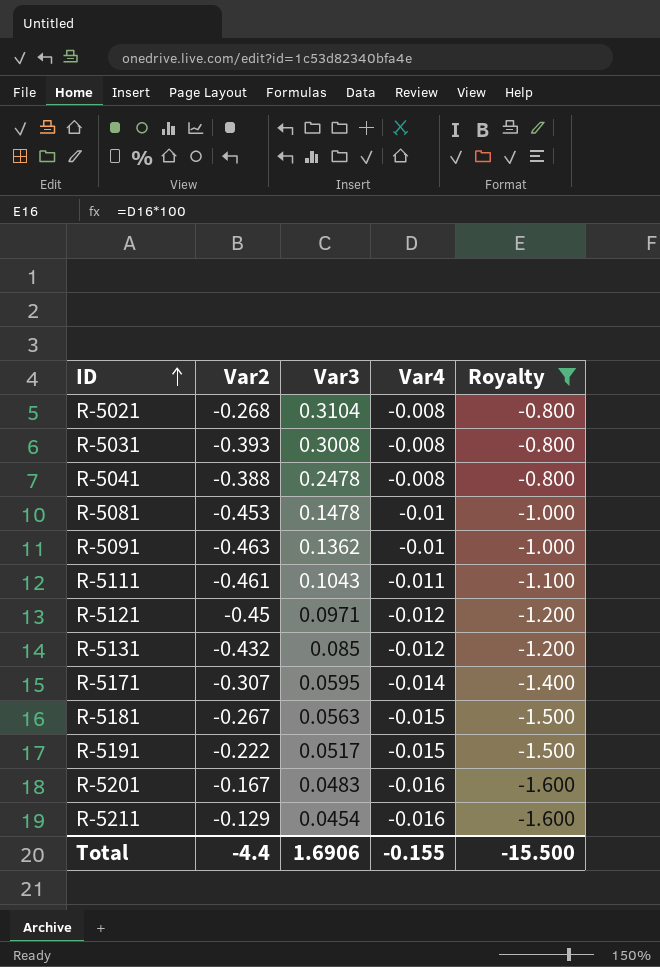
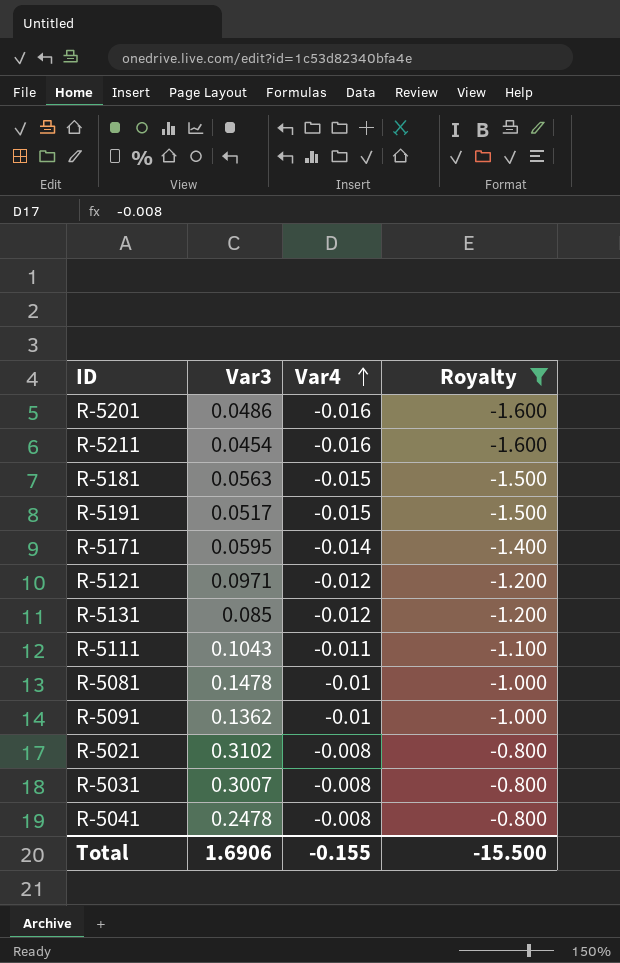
row order: ID ascending -> Var4 ascending
column Var2 | position: 2 -> none
R-5201 | Var3: 0.0483 -> 0.0486
R-5021 | Var3: 0.3104 -> 0.3102
R-5031 | Var3: 0.3008 -> 0.3007

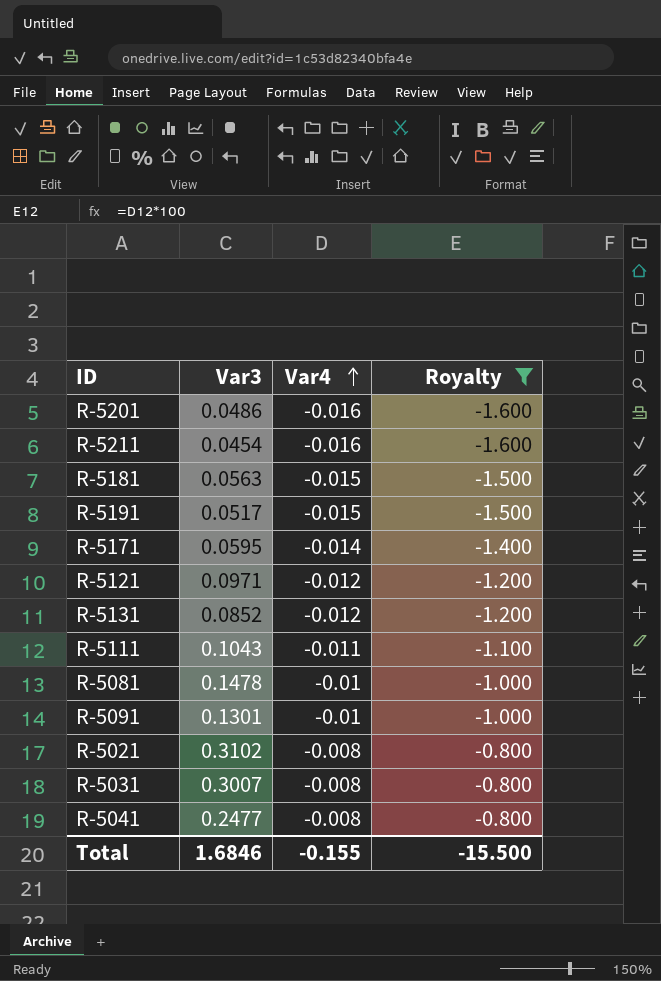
R-5131 | Var3: 0.085 -> 0.0852
R-5091 | Var3: 0.1362 -> 0.1301
R-5041 | Var3: 0.2478 -> 0.2477
Total | Var3: 1.6906 -> 1.6846

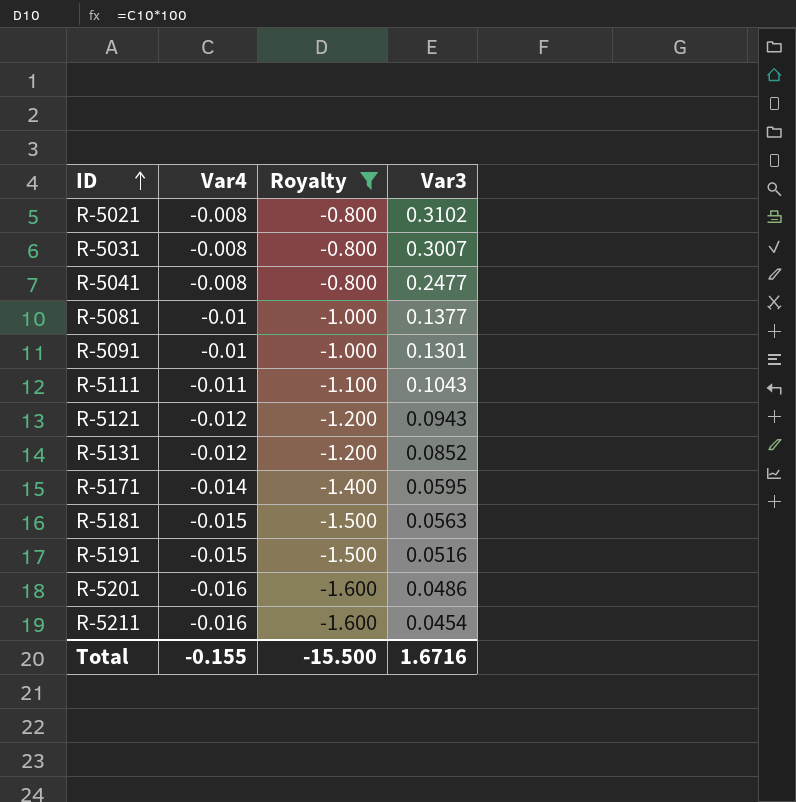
row order: Var4 ascending -> ID ascending
column Var3 | position: 2 -> 4
R-5081 | Var3: 0.1478 -> 0.1377
R-5121 | Var3: 0.0971 -> 0.0943
R-5191 | Var3: 0.0517 -> 0.0516
Total | Var3: 1.6846 -> 1.6716

